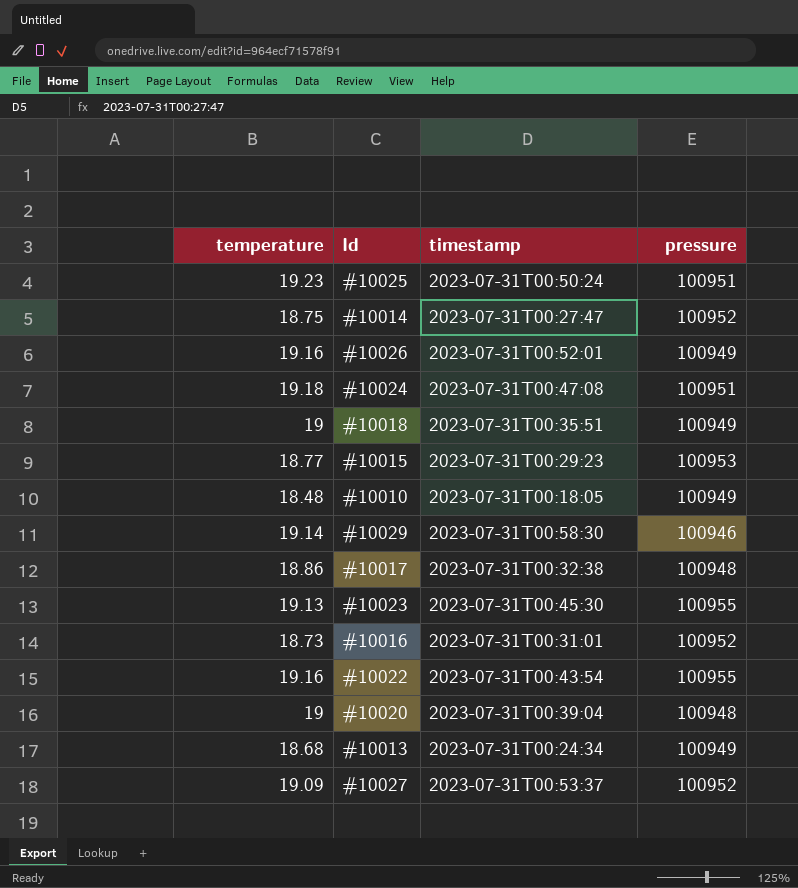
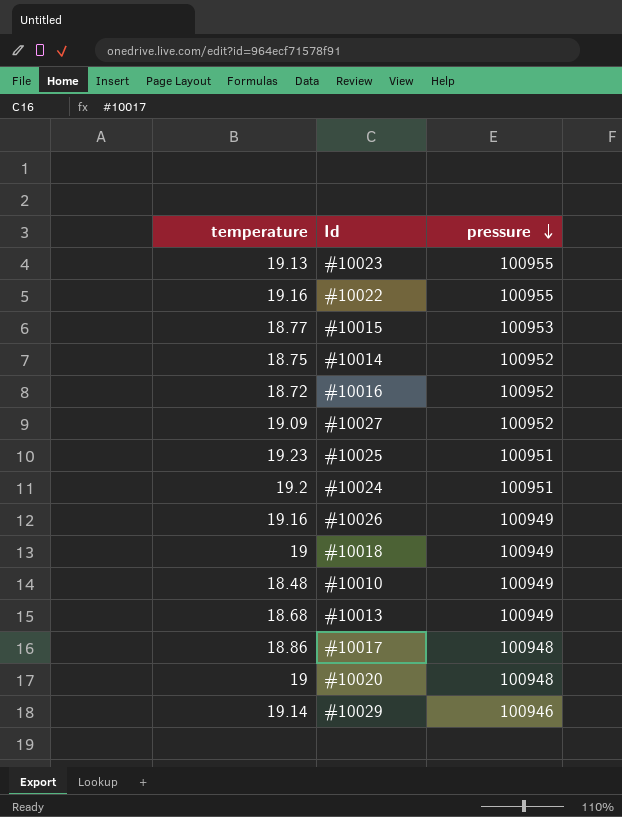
row order: none -> pressure descending
column timestamp | position: 3 -> none
#10016 | temperature: 18.73 -> 18.72
#10024 | temperature: 19.18 -> 19.2

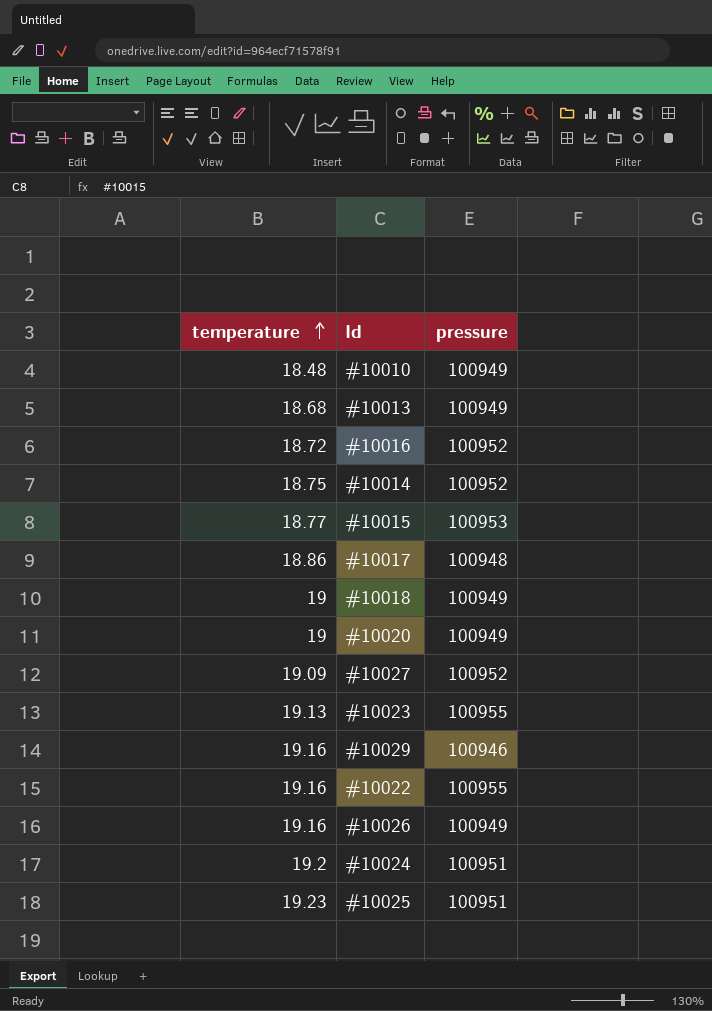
row order: pressure descending -> temperature ascending
#10020 | pressure: 100948 -> 100949
#10029 | temperature: 19.14 -> 19.16

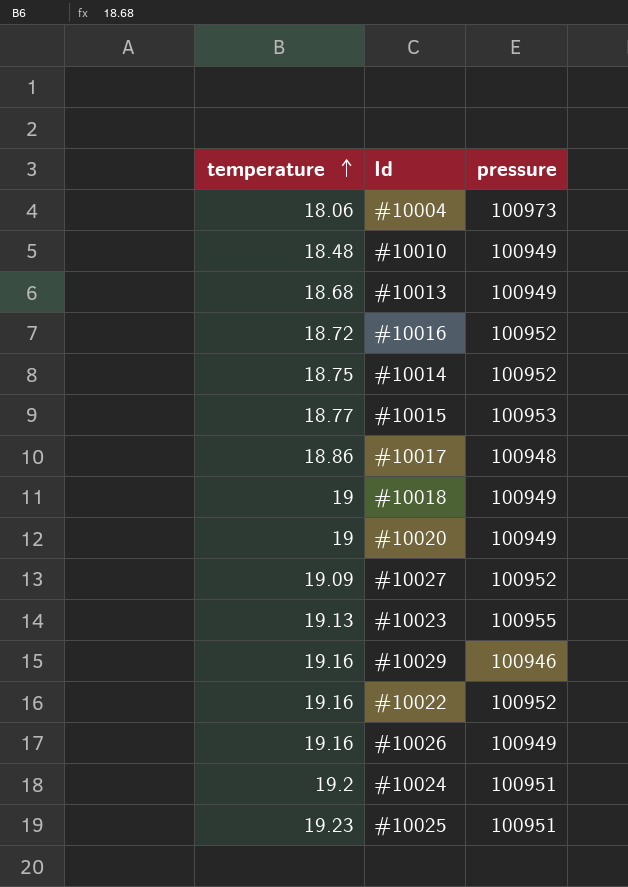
row #10004: none -> 18.06 | 100973
#10022 | pressure: 100955 -> 100952

